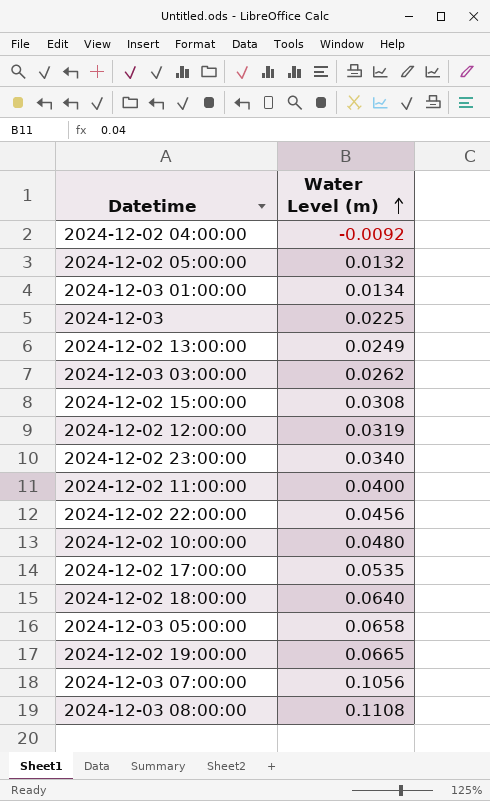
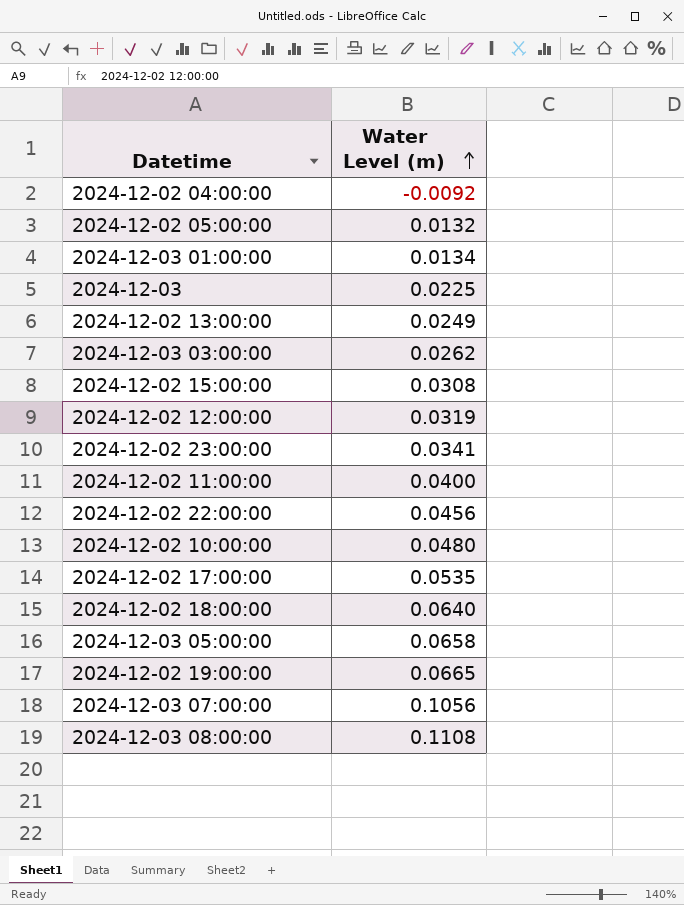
2024-12-02 23:00:00 | Water Level (m): 0.0340 -> 0.0341

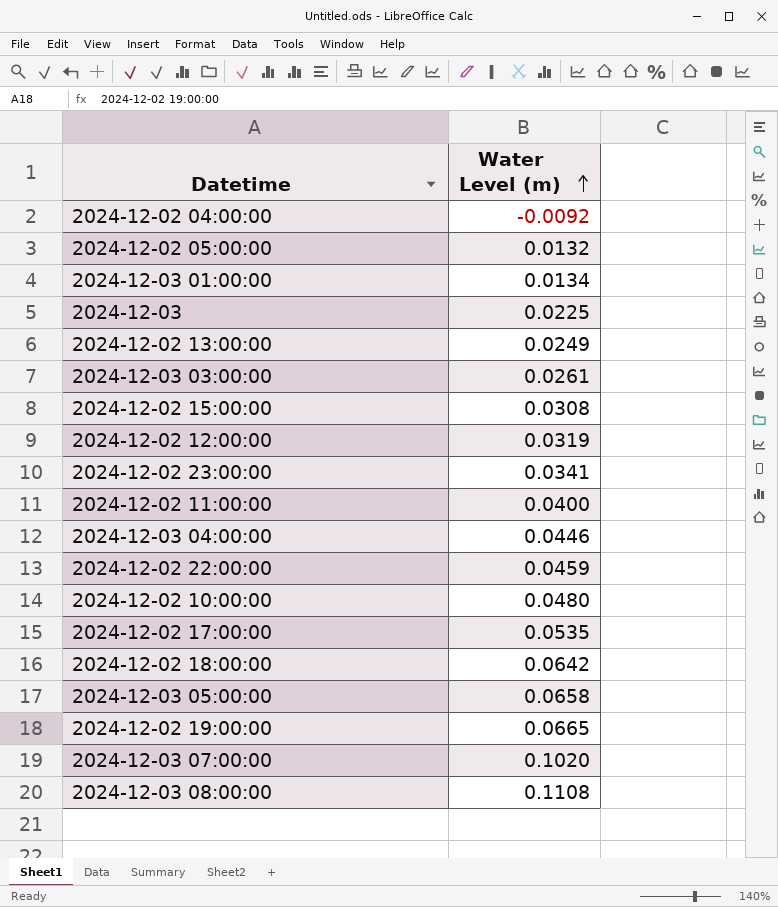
2024-12-03 03:00:00 | Water Level (m): 0.0262 -> 0.0261
row 2024-12-03 04:00:00: none -> 0.0446
2024-12-02 22:00:00 | Water Level (m): 0.0456 -> 0.0459
2024-12-02 18:00:00 | Water Level (m): 0.0640 -> 0.0642
2024-12-03 07:00:00 | Water Level (m): 0.1056 -> 0.1020

